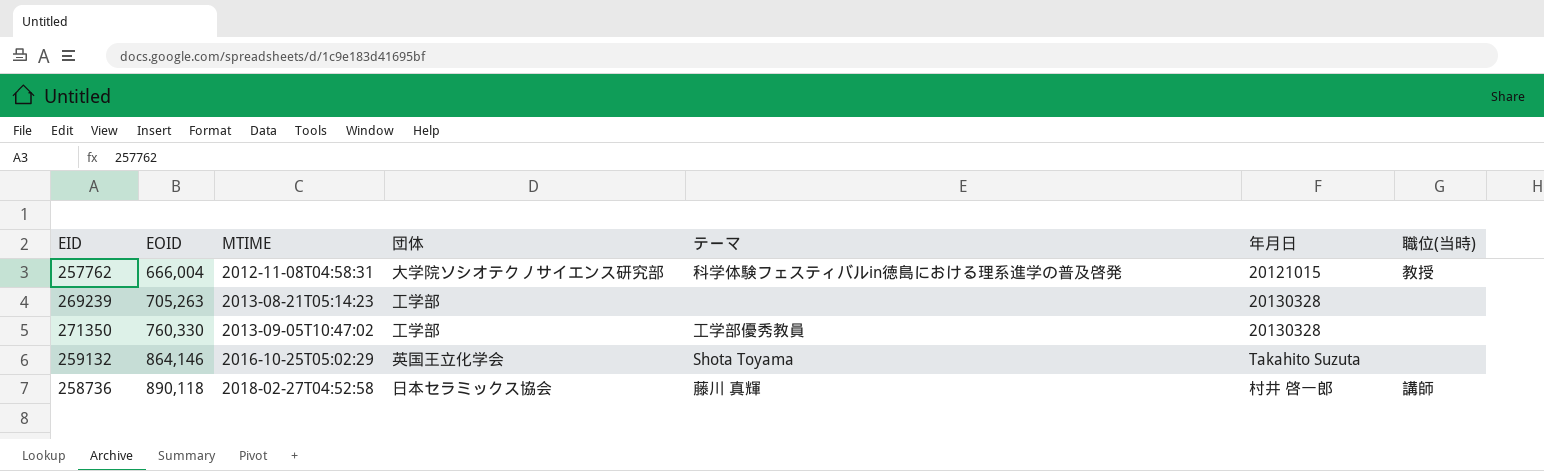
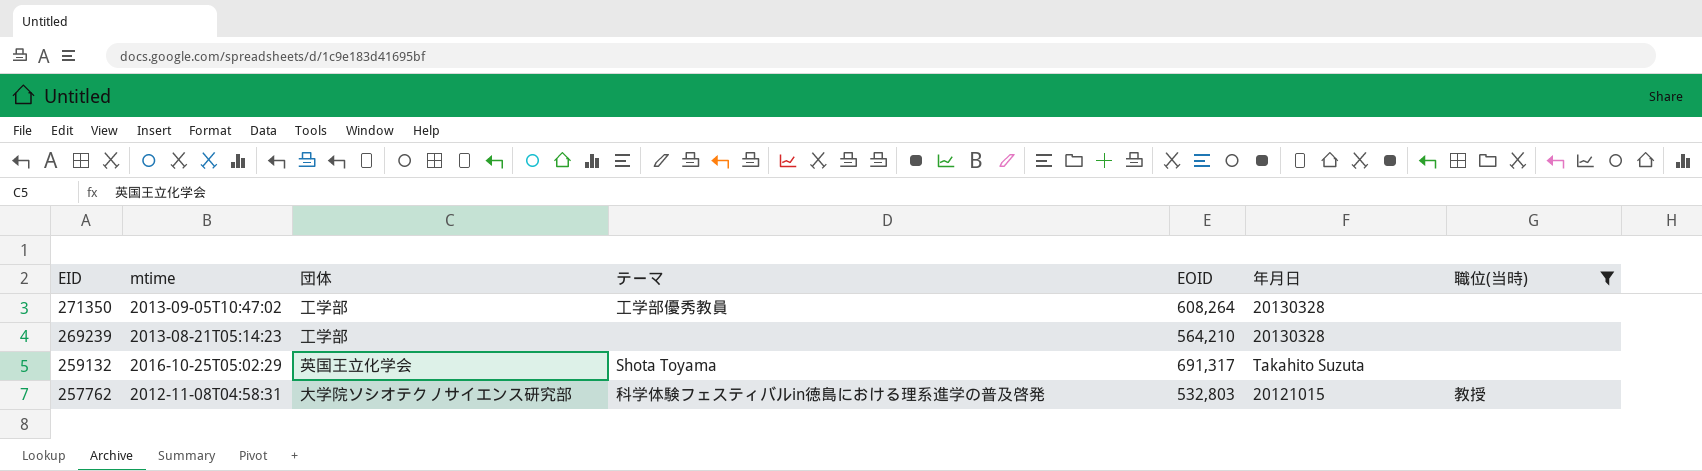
filter: none -> 職位(当時) != 講師
row order: EOID ascending -> EID descending
column name: MTIME -> mtime
column EOID | position: 2 -> 5
271350 | EOID: 760,330 -> 608,264
269239 | EOID: 705,263 -> 564,210
259132 | EOID: 864,146 -> 691,317
257762 | EOID: 666,004 -> 532,803

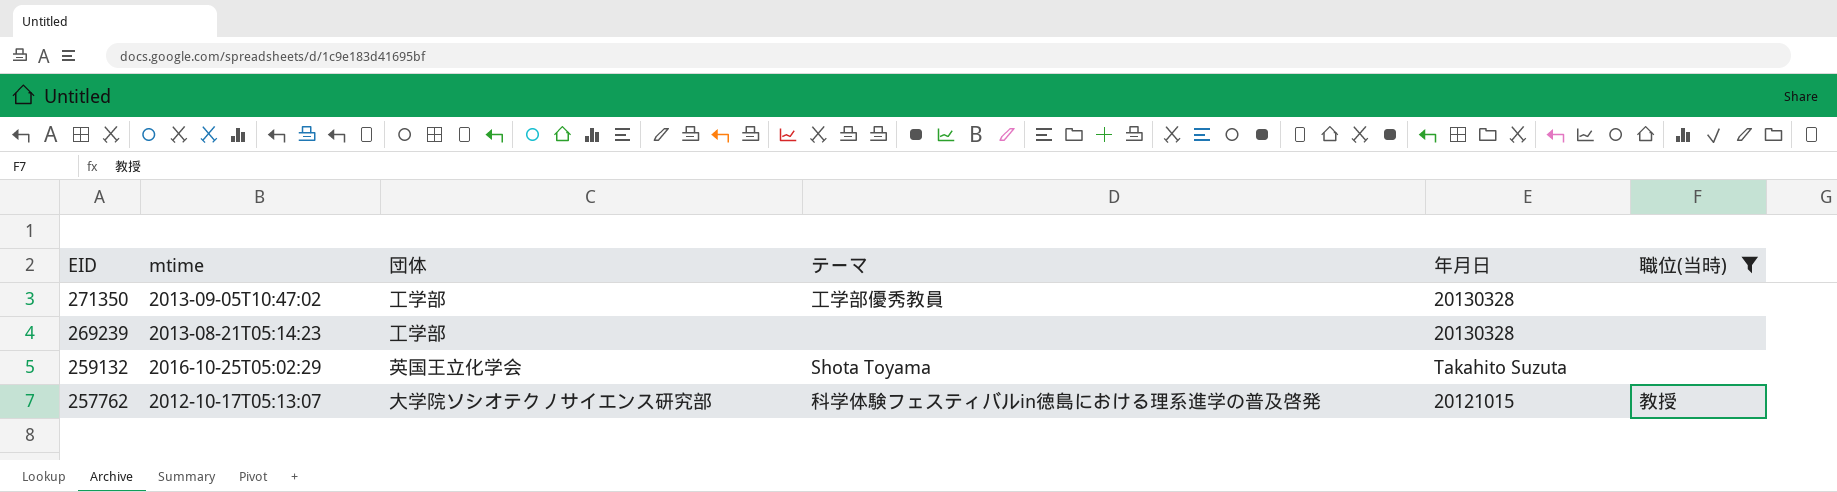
column EOID | position: 5 -> none
257762 | mtime: 2012-11-08T04:58:31 -> 2012-10-17T05:13:07

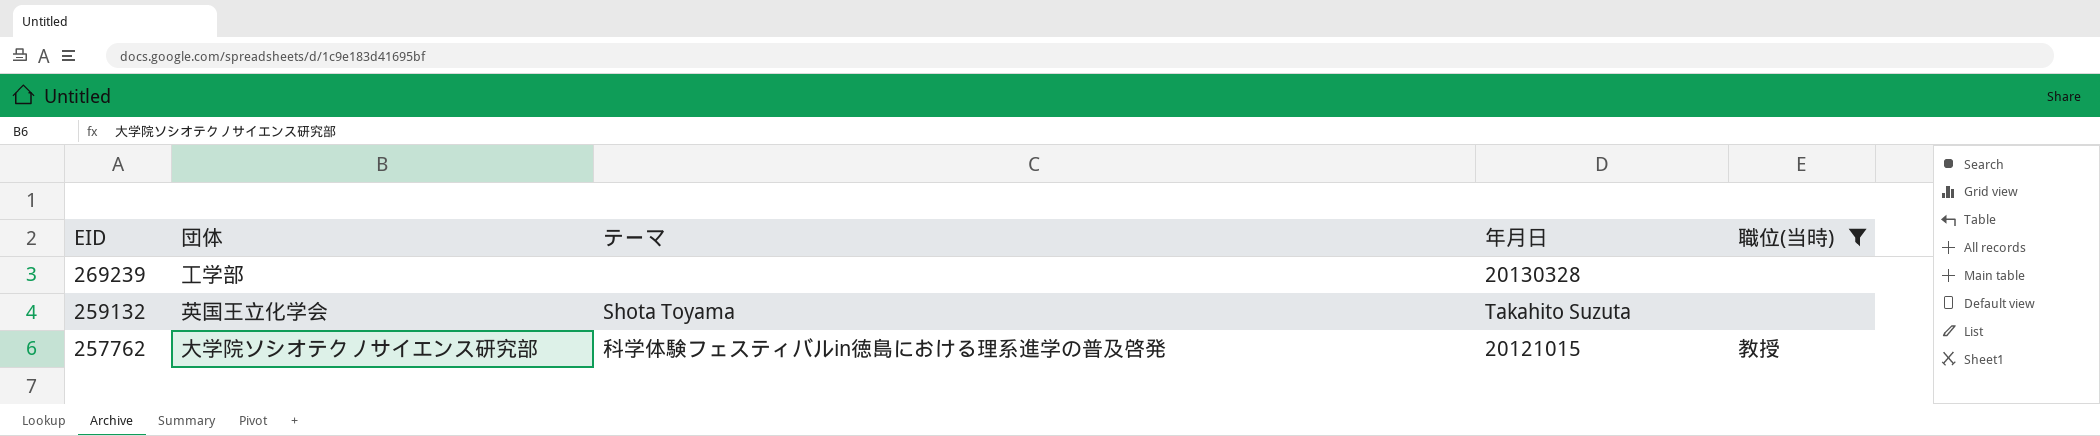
column mtime | position: 2 -> none
row 271350: 2013-09-05T10:47:02 | 工学部 | 工学部優秀教員 | 20130328 | none -> none

